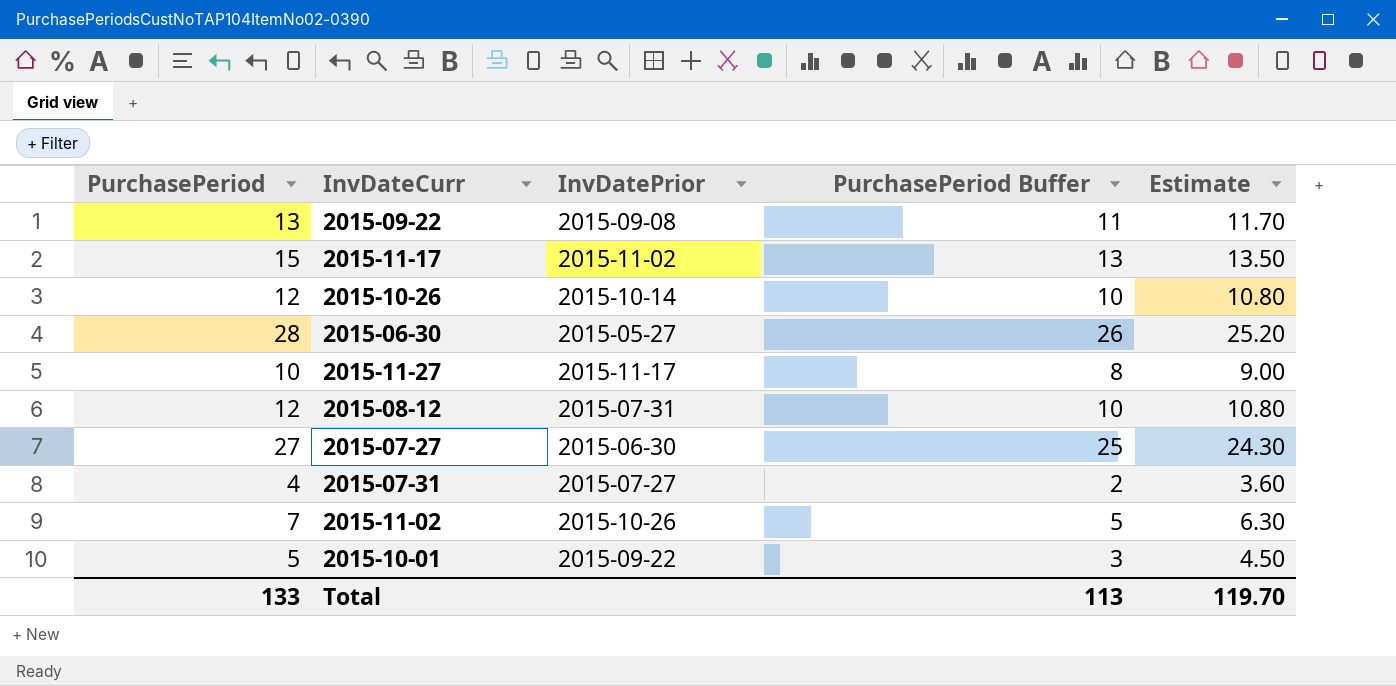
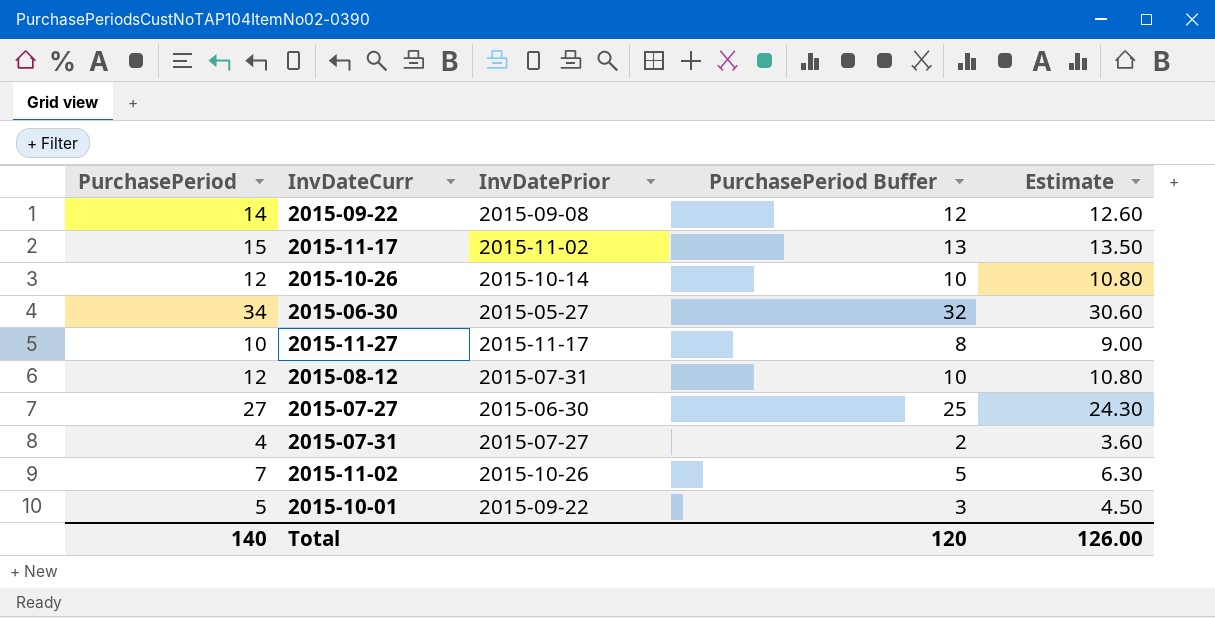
2015-09-22 | PurchasePeriod: 13 -> 14
2015-09-22 | PurchasePeriod Buffer: 11 -> 12
2015-09-22 | Estimate: 11.70 -> 12.60
2015-06-30 | PurchasePeriod: 28 -> 34
2015-06-30 | PurchasePeriod Buffer: 26 -> 32
2015-06-30 | Estimate: 25.20 -> 30.60
Total | PurchasePeriod: 133 -> 140
Total | PurchasePeriod Buffer: 113 -> 120
Total | Estimate: 119.70 -> 126.00

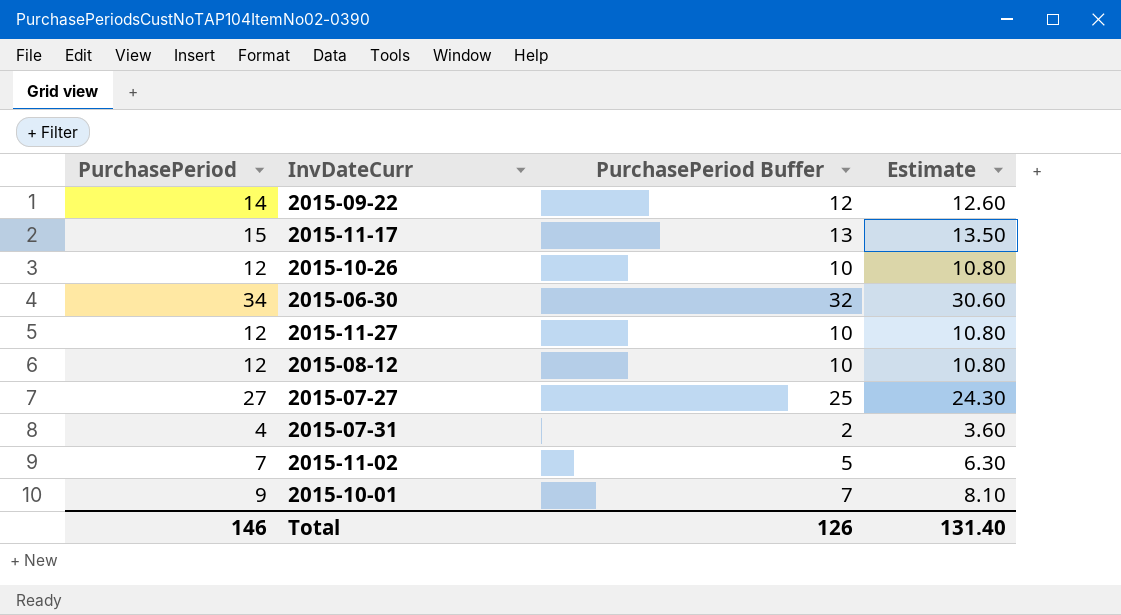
column InvDatePrior | position: 3 -> none
2015-11-27 | PurchasePeriod: 10 -> 12
2015-11-27 | PurchasePeriod Buffer: 8 -> 10
2015-11-27 | Estimate: 9.00 -> 10.80
2015-10-01 | PurchasePeriod: 5 -> 9
2015-10-01 | PurchasePeriod Buffer: 3 -> 7
2015-10-01 | Estimate: 4.50 -> 8.10
Total | PurchasePeriod: 140 -> 146
Total | PurchasePeriod Buffer: 120 -> 126
Total | Estimate: 126.00 -> 131.40

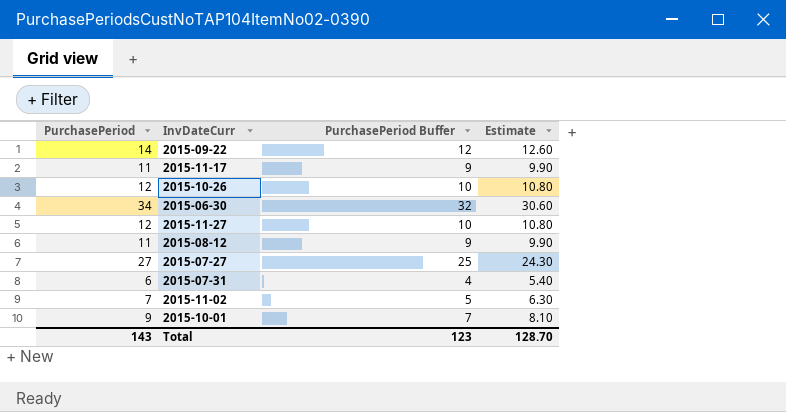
2015-11-17 | PurchasePeriod: 15 -> 11
2015-11-17 | PurchasePeriod Buffer: 13 -> 9
2015-11-17 | Estimate: 13.50 -> 9.90
2015-08-12 | PurchasePeriod: 12 -> 11
2015-08-12 | PurchasePeriod Buffer: 10 -> 9
2015-08-12 | Estimate: 10.80 -> 9.90
2015-07-31 | PurchasePeriod: 4 -> 6
2015-07-31 | PurchasePeriod Buffer: 2 -> 4
2015-07-31 | Estimate: 3.60 -> 5.40
Total | PurchasePeriod: 146 -> 143
Total | PurchasePeriod Buffer: 126 -> 123
Total | Estimate: 131.40 -> 128.70

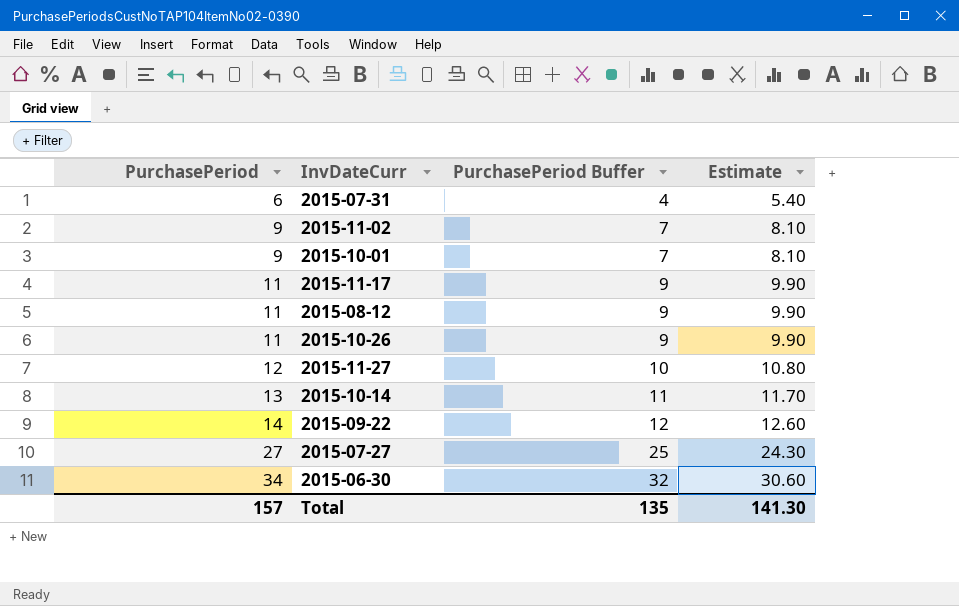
row order: none -> PurchasePeriod ascending
2015-11-02 | PurchasePeriod: 7 -> 9
2015-11-02 | PurchasePeriod Buffer: 5 -> 7
2015-11-02 | Estimate: 6.30 -> 8.10
2015-10-26 | PurchasePeriod: 12 -> 11
2015-10-26 | PurchasePeriod Buffer: 10 -> 9
2015-10-26 | Estimate: 10.80 -> 9.90
row 2015-10-14: none -> 13 | 11 | 11.70
Total | PurchasePeriod: 143 -> 157
Total | PurchasePeriod Buffer: 123 -> 135
Total | Estimate: 128.70 -> 141.30

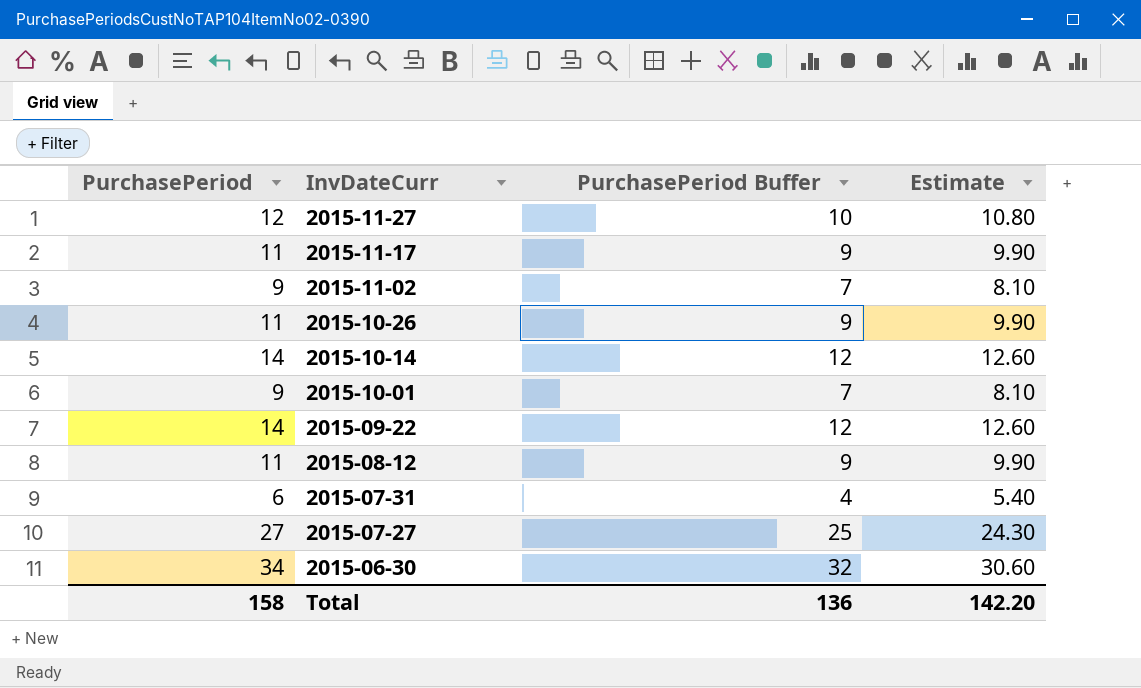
row order: PurchasePeriod ascending -> InvDateCurr descending
2015-10-14 | PurchasePeriod: 13 -> 14
2015-10-14 | PurchasePeriod Buffer: 11 -> 12
2015-10-14 | Estimate: 11.70 -> 12.60
Total | PurchasePeriod: 157 -> 158
Total | PurchasePeriod Buffer: 135 -> 136
Total | Estimate: 141.30 -> 142.20

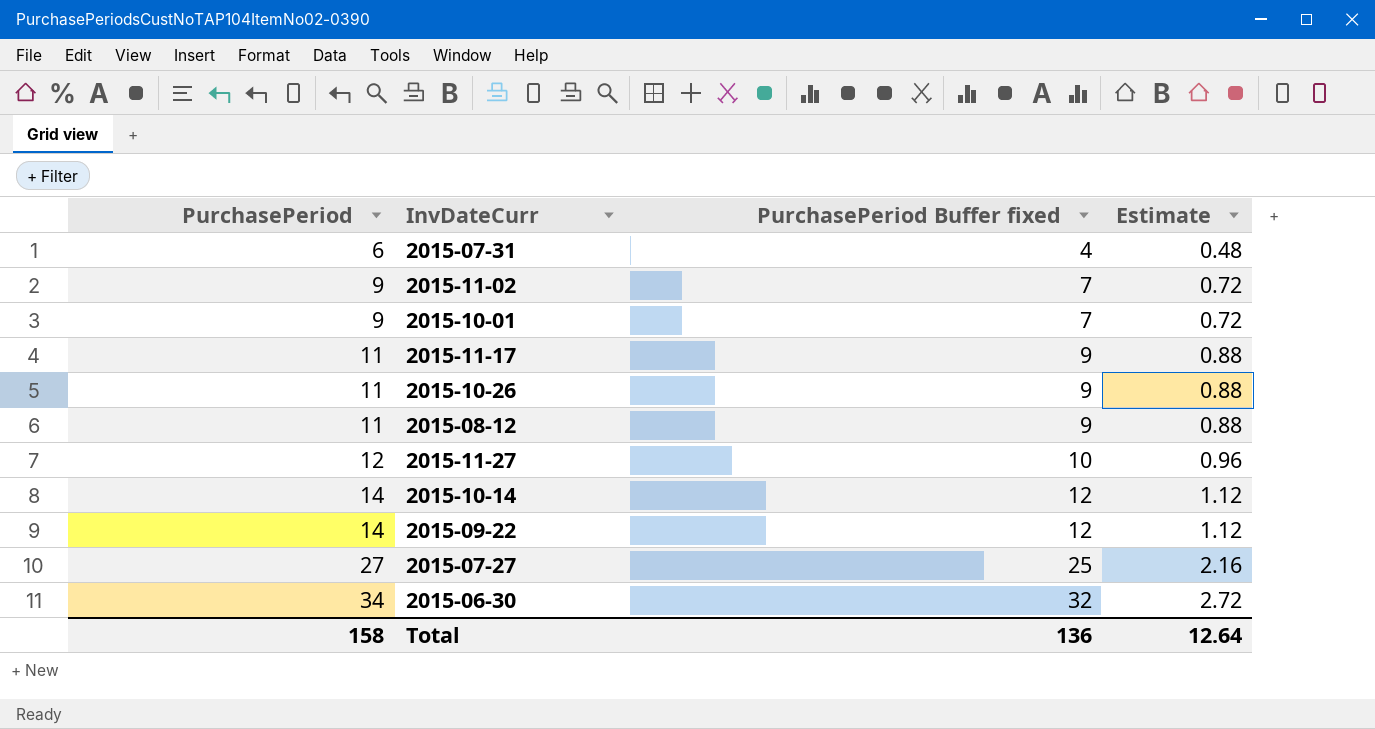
row order: InvDateCurr descending -> PurchasePeriod ascending
column name: PurchasePeriod Buffer -> PurchasePeriod Buffer fixed
column Estimate | formula: [PurchasePeriod] * 0.9 -> [PurchasePeriod] * 0.08
Total | Estimate: 142.20 -> 12.64

